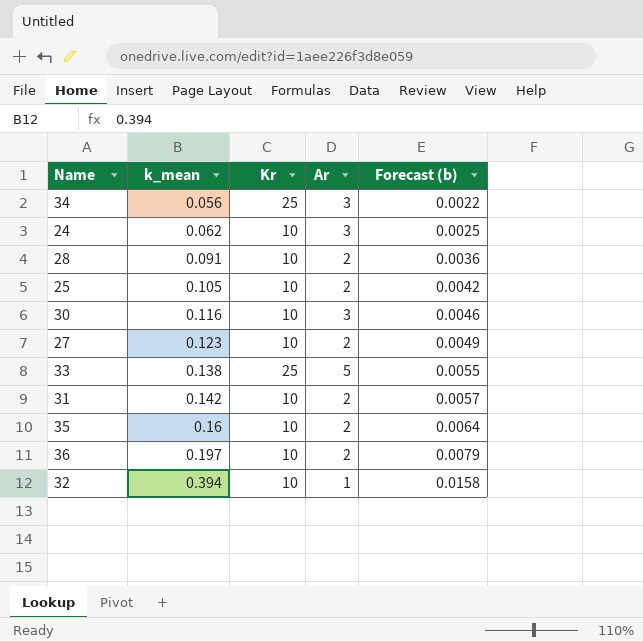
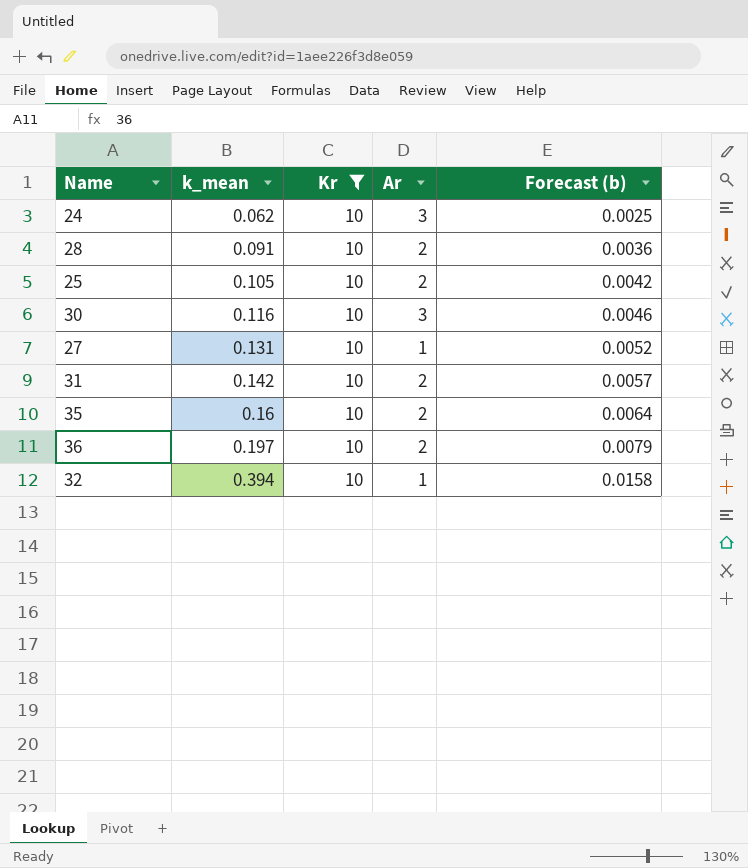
filter: none -> Kr = 10
27 | k_mean: 0.123 -> 0.131
27 | Ar: 2 -> 1
27 | Forecast (b): 0.0049 -> 0.0052

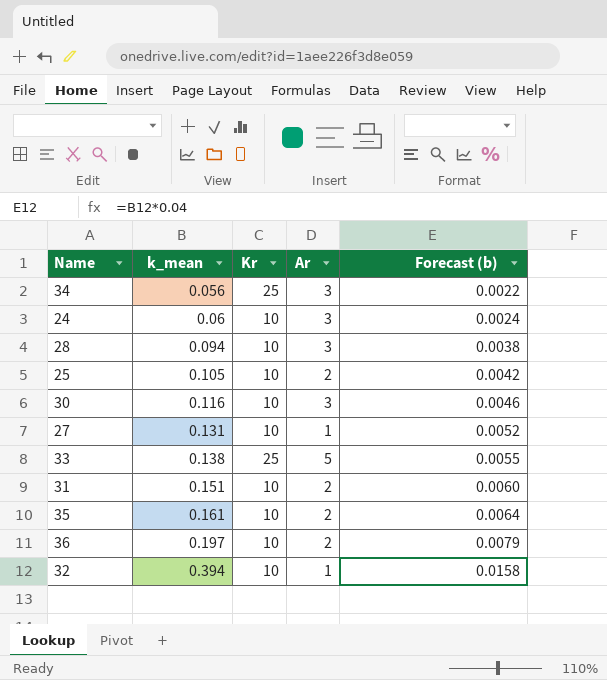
filter: Kr = 10 -> none
24 | k_mean: 0.062 -> 0.06
24 | Forecast (b): 0.0025 -> 0.0024
28 | k_mean: 0.091 -> 0.094
28 | Ar: 2 -> 3
28 | Forecast (b): 0.0036 -> 0.0038
31 | k_mean: 0.142 -> 0.151
31 | Forecast (b): 0.0057 -> 0.0060
35 | k_mean: 0.16 -> 0.161

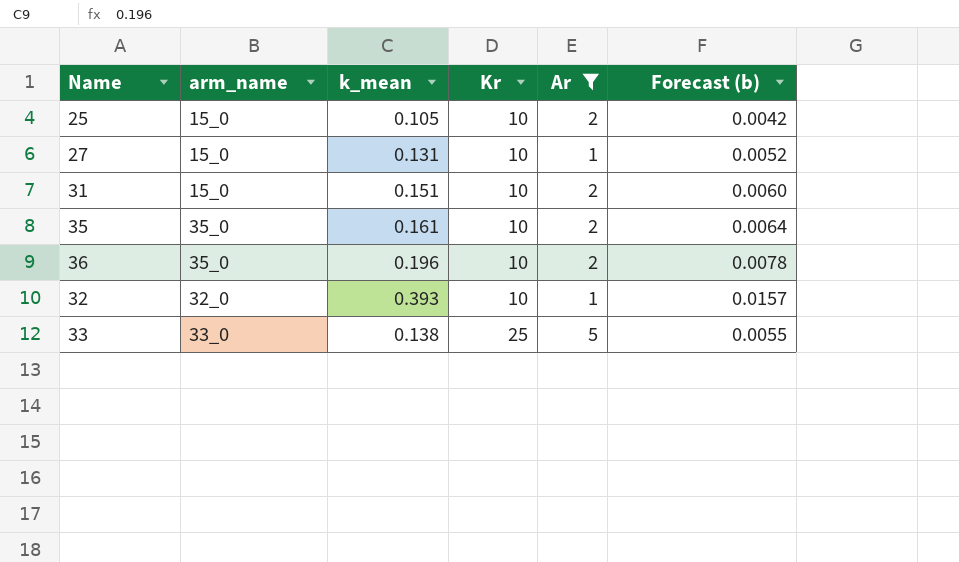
filter: none -> Ar != 3
row order: k_mean ascending -> Kr ascending
column arm_name | position: none -> 2
36 | k_mean: 0.197 -> 0.196
36 | Forecast (b): 0.0079 -> 0.0078
32 | k_mean: 0.394 -> 0.393
32 | Forecast (b): 0.0158 -> 0.0157

